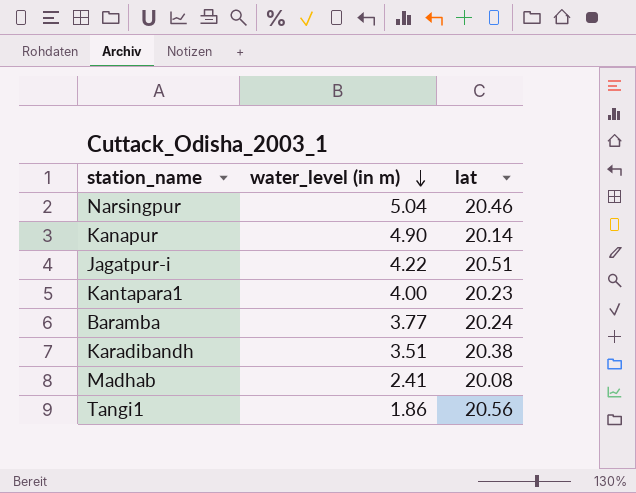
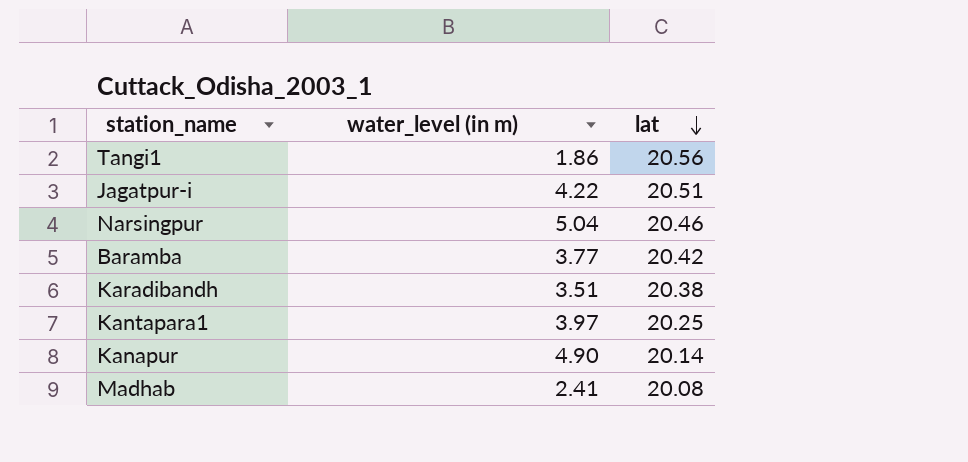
row order: water_level (in m) descending -> lat descending
Baramba | lat: 20.24 -> 20.42
Kantapara1 | water_level (in m): 4.00 -> 3.97
Kantapara1 | lat: 20.23 -> 20.25

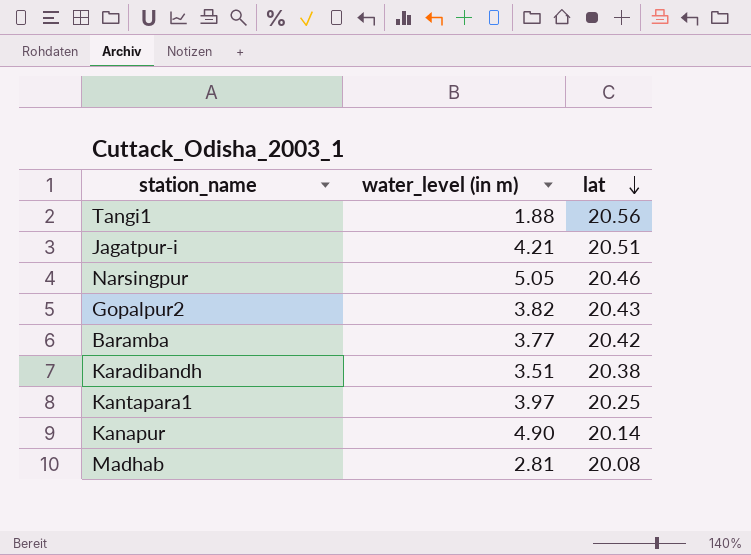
Tangi1 | water_level (in m): 1.86 -> 1.88
Jagatpur-i | water_level (in m): 4.22 -> 4.21
Narsingpur | water_level (in m): 5.04 -> 5.05
row Gopalpur2: none -> 3.82 | 20.43
Madhab | water_level (in m): 2.41 -> 2.81

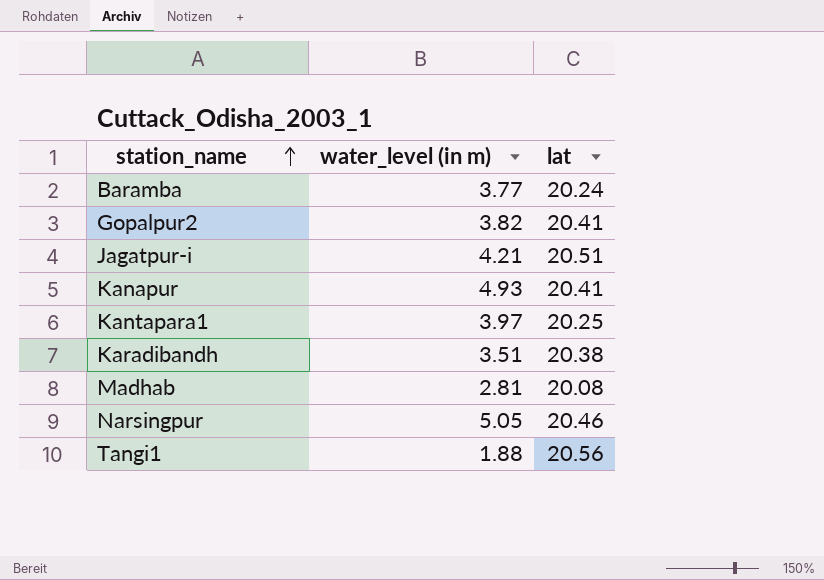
row order: lat descending -> station_name ascending
Baramba | lat: 20.42 -> 20.24
Gopalpur2 | lat: 20.43 -> 20.41
Kanapur | water_level (in m): 4.90 -> 4.93
Kanapur | lat: 20.14 -> 20.41

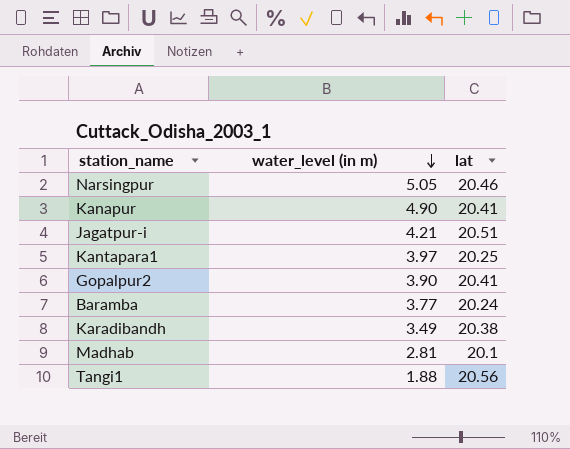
row order: station_name ascending -> water_level (in m) descending
Kanapur | water_level (in m): 4.93 -> 4.90
Gopalpur2 | water_level (in m): 3.82 -> 3.90
Karadibandh | water_level (in m): 3.51 -> 3.49
Madhab | lat: 20.08 -> 20.1

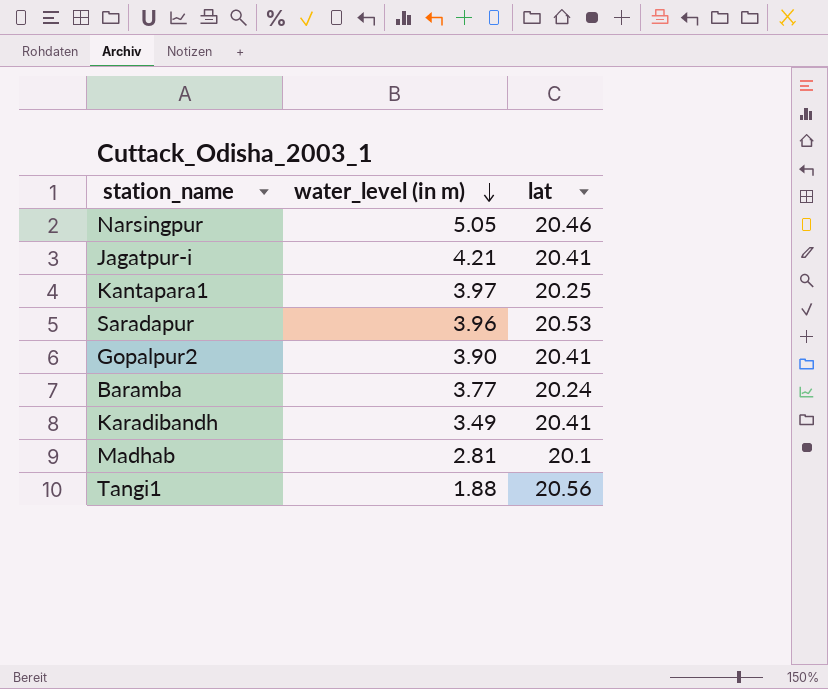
row Kanapur: 4.90 | 20.41 -> none
Jagatpur-i | lat: 20.51 -> 20.41
row Saradapur: none -> 3.96 | 20.53
Karadibandh | lat: 20.38 -> 20.41

